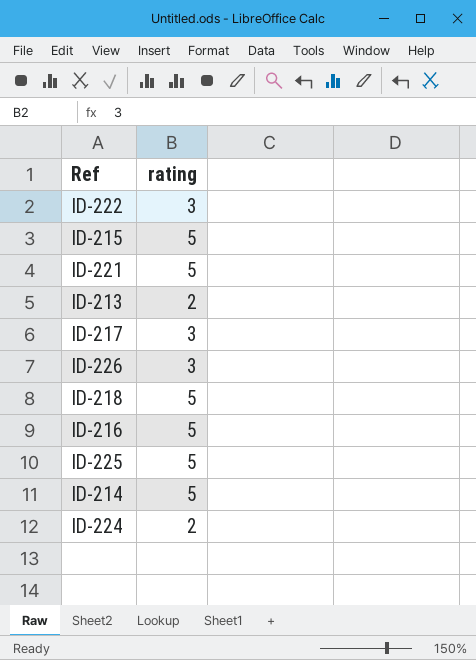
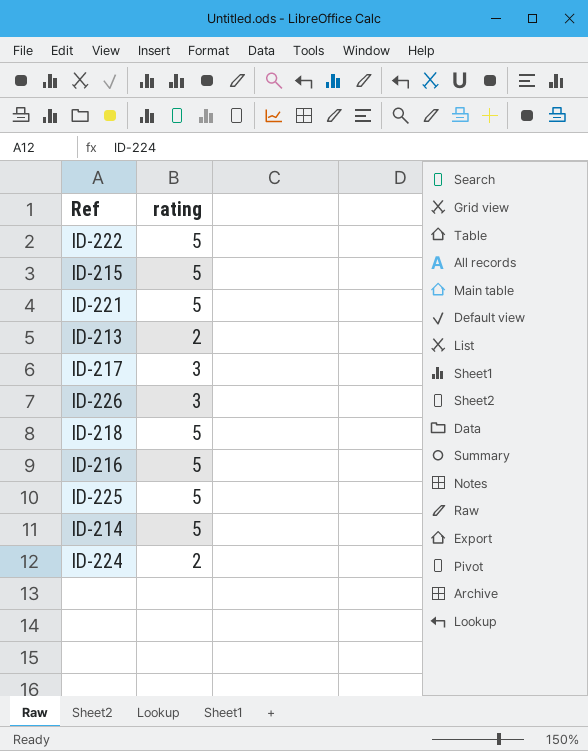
ID-222 | rating: 3 -> 5

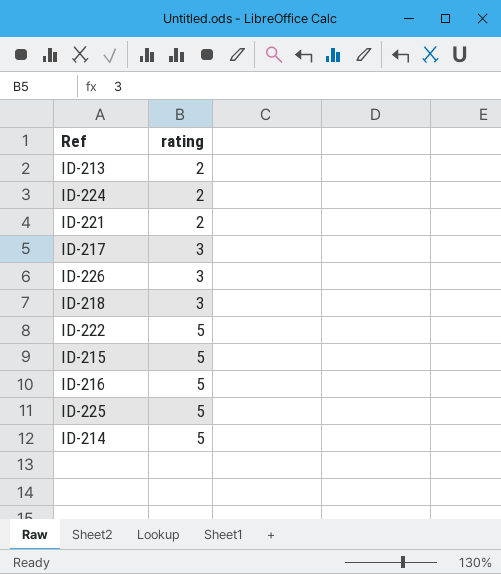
row order: none -> rating ascending
ID-221 | rating: 5 -> 2
ID-218 | rating: 5 -> 3

